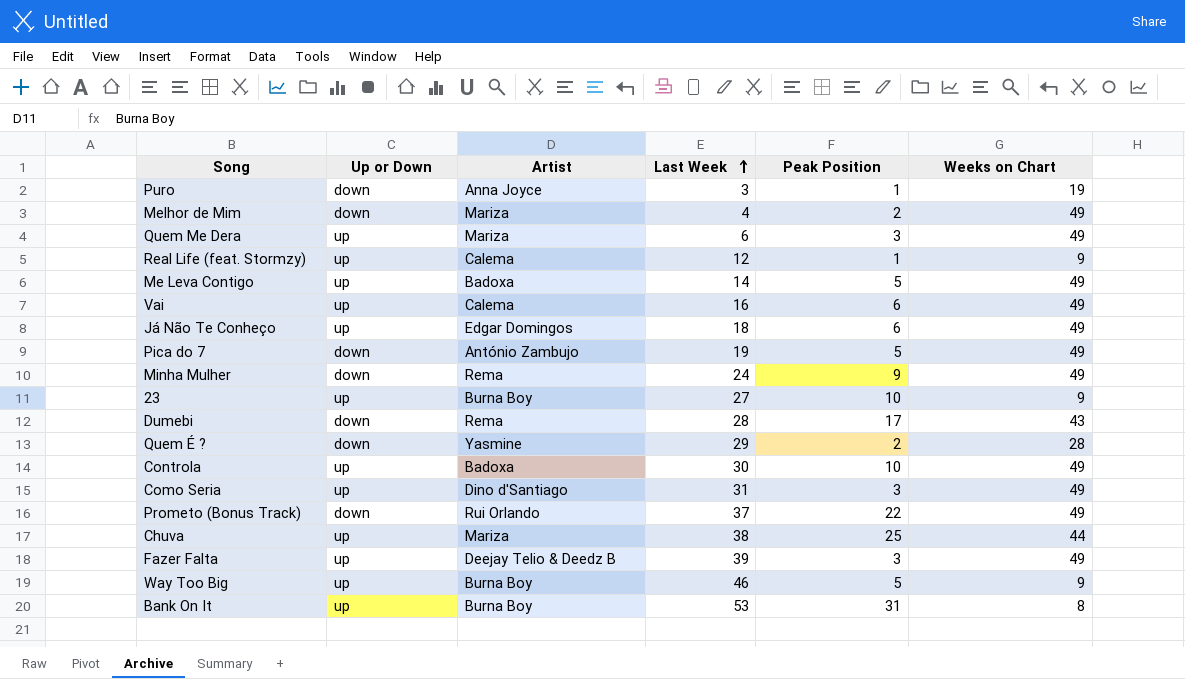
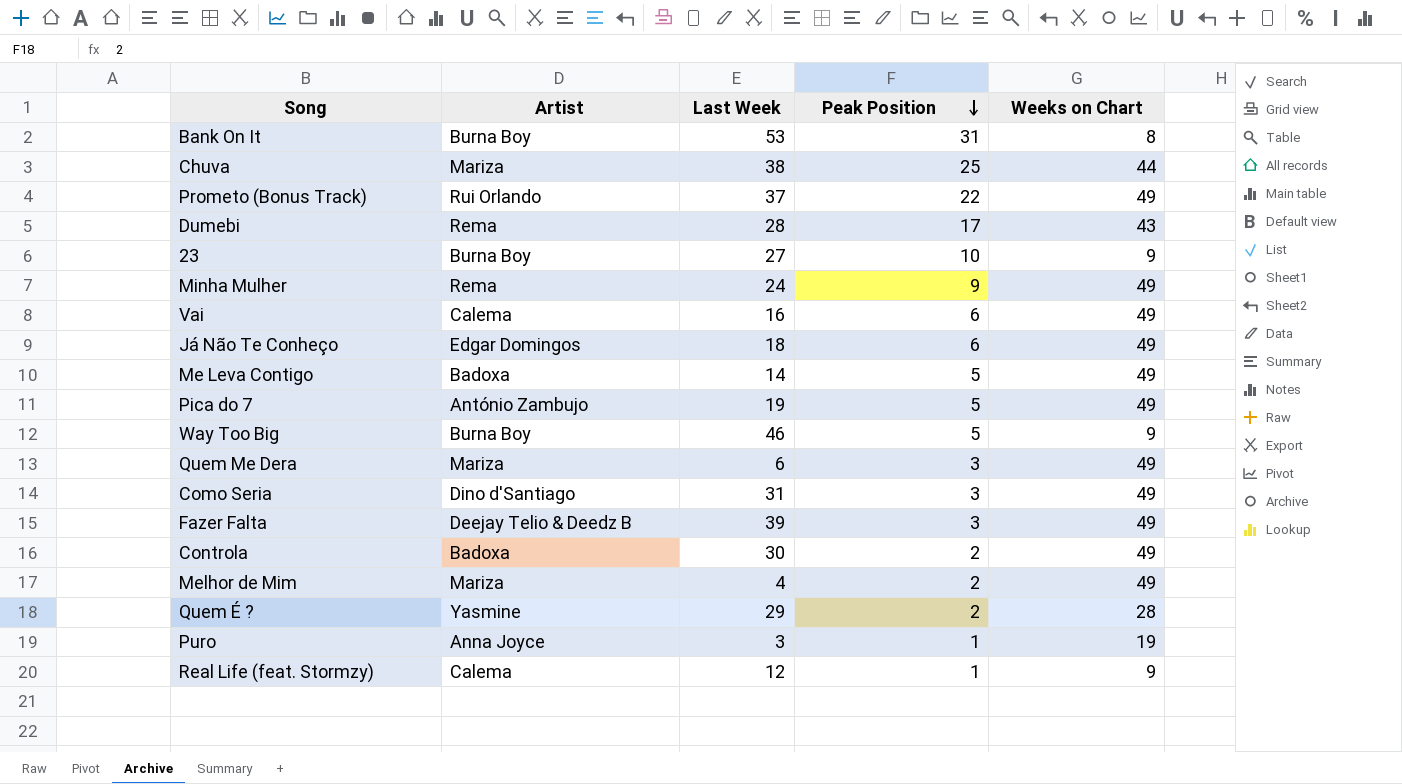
row order: Last Week ascending -> Peak Position descending
column Up or Down | position: 2 -> none
Controla | Peak Position: 10 -> 2

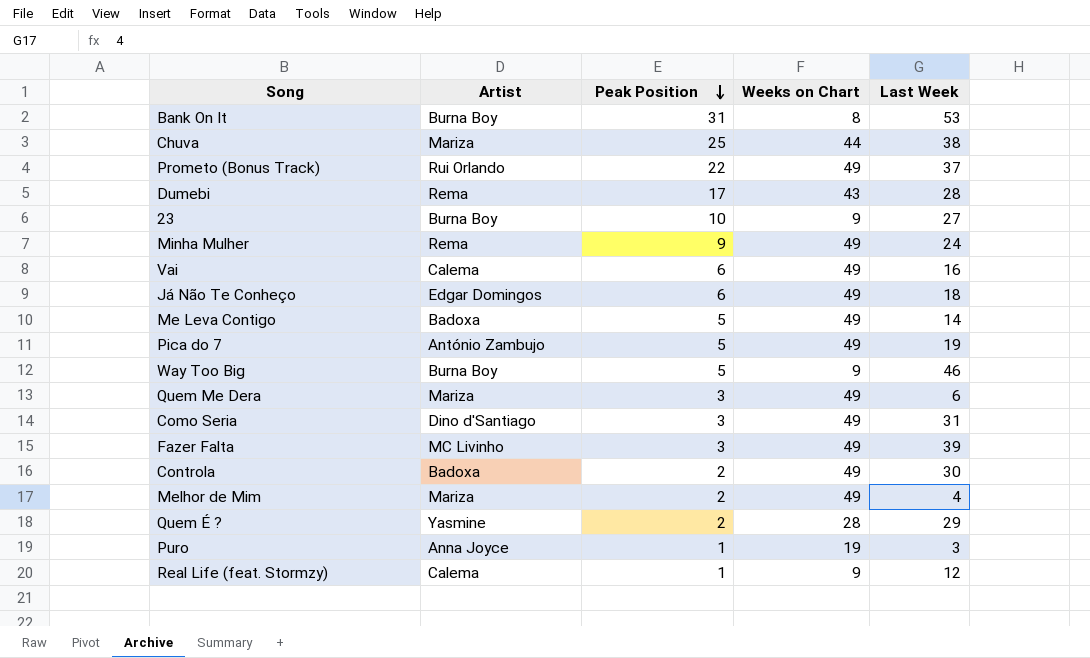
column Last Week | position: 3 -> 5
Fazer Falta | Artist: Deejay Telio & Deedz B -> MC Livinho

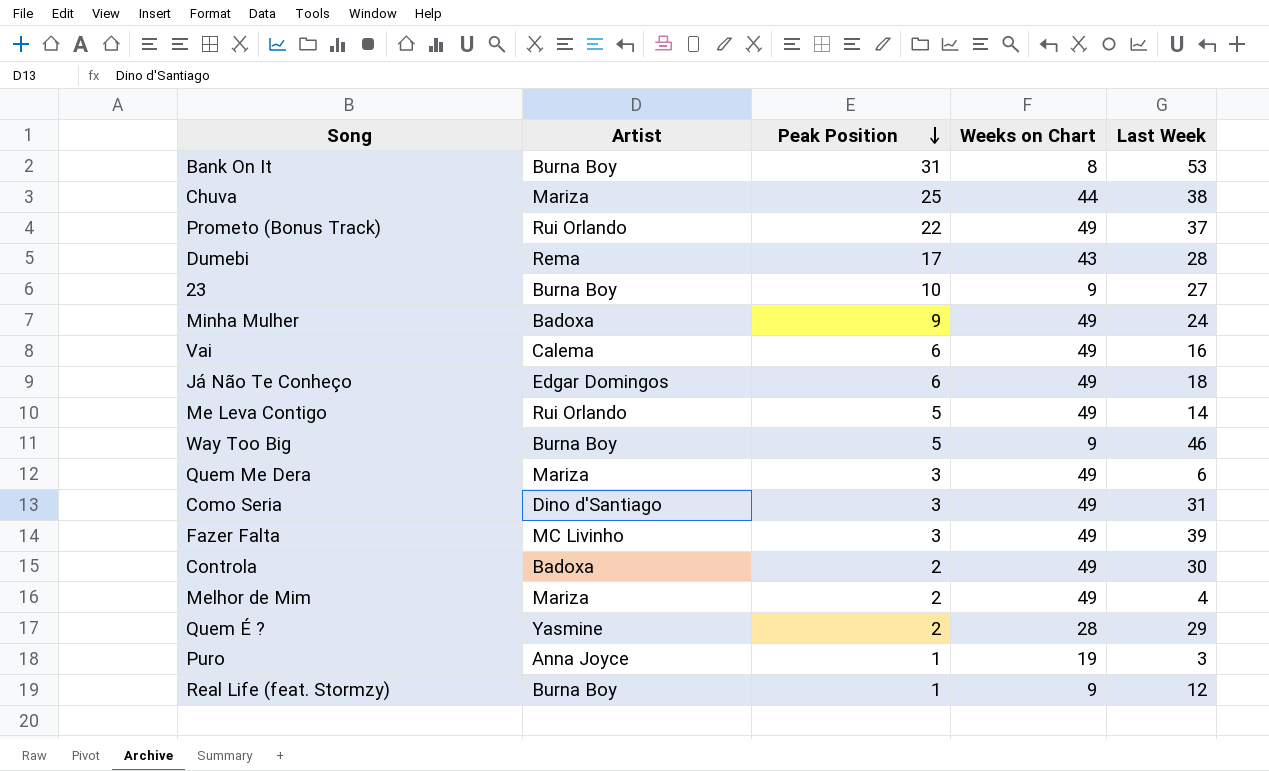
row Pica do 7: António Zambujo | 5 | 49 | 19 -> none
Minha Mulher | Artist: Rema -> Badoxa
Me Leva Contigo | Artist: Badoxa -> Rui Orlando
Real Life (feat. Stormzy) | Artist: Calema -> Burna Boy

